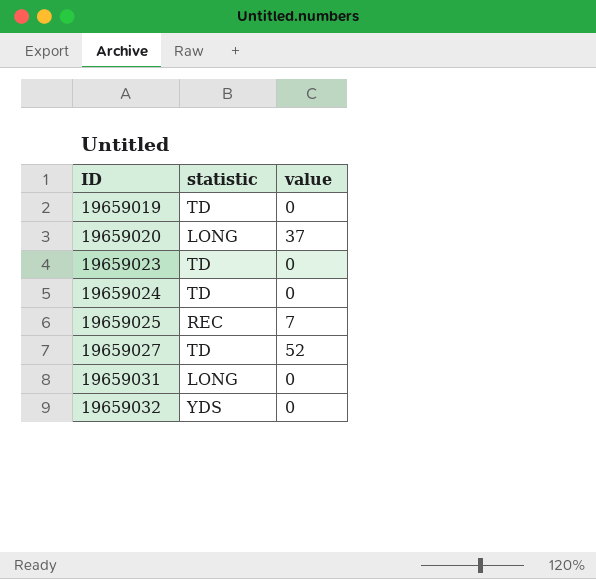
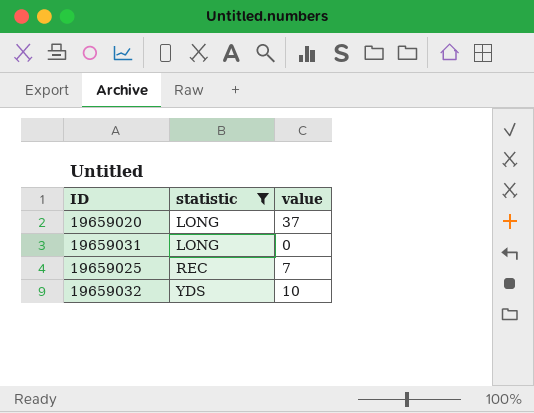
filter: none -> statistic != TD
row order: ID ascending -> statistic ascending
19659032 | value: 0 -> 10

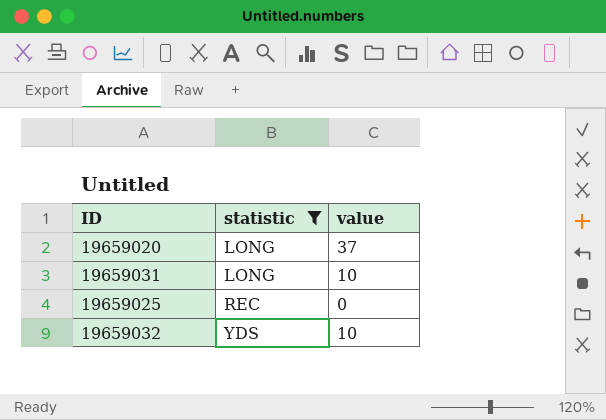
19659031 | value: 0 -> 10
19659025 | value: 7 -> 0

